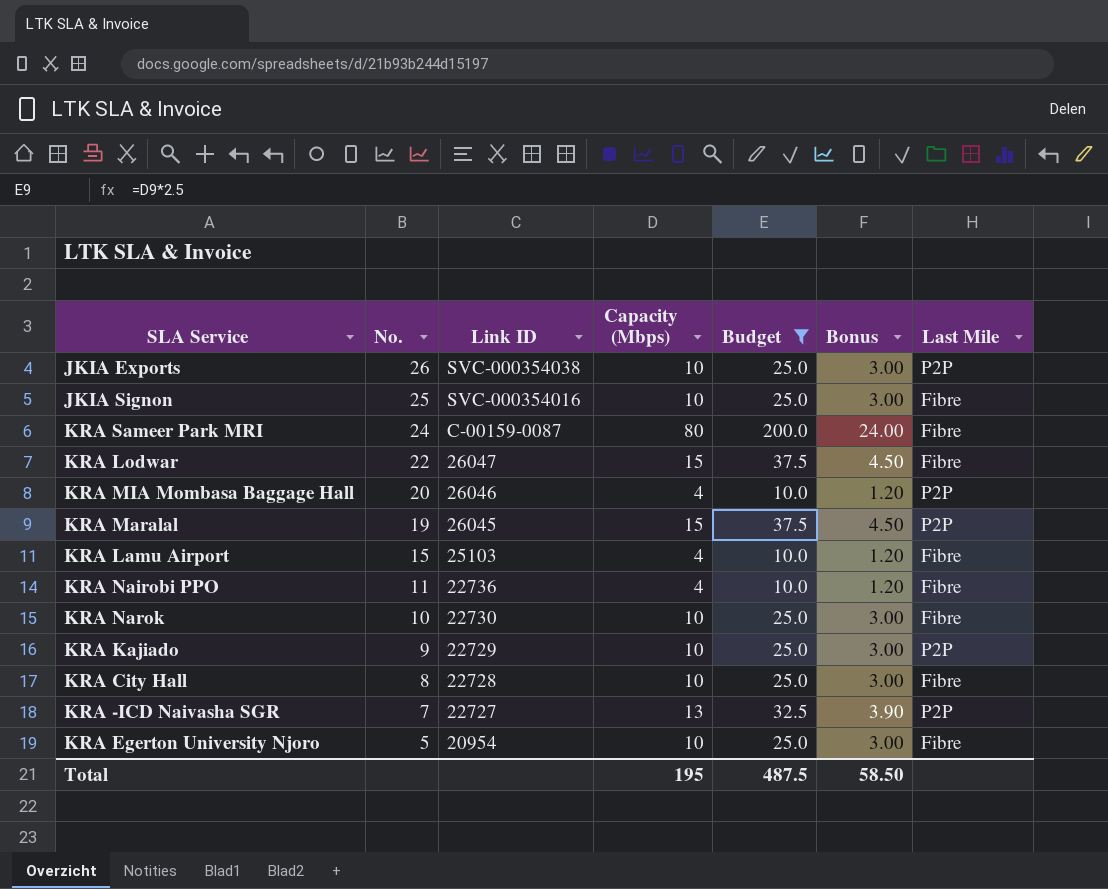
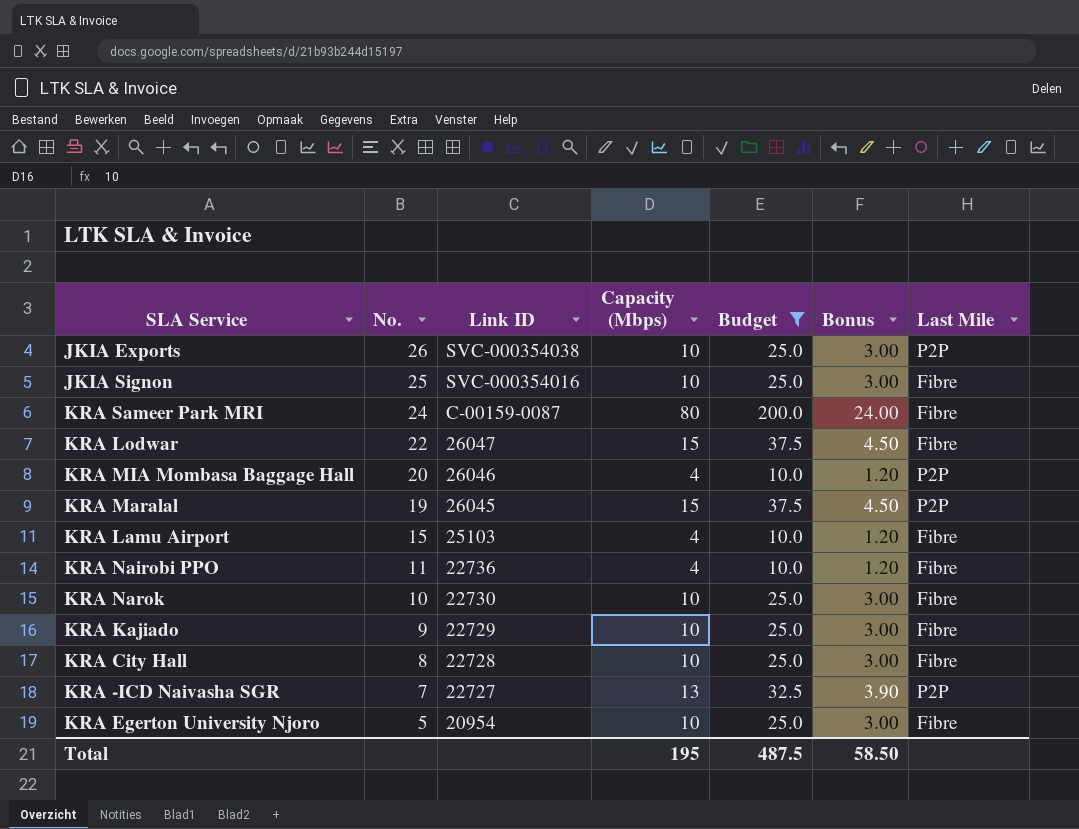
KRA Kajiado | Last Mile: P2P -> Fibre

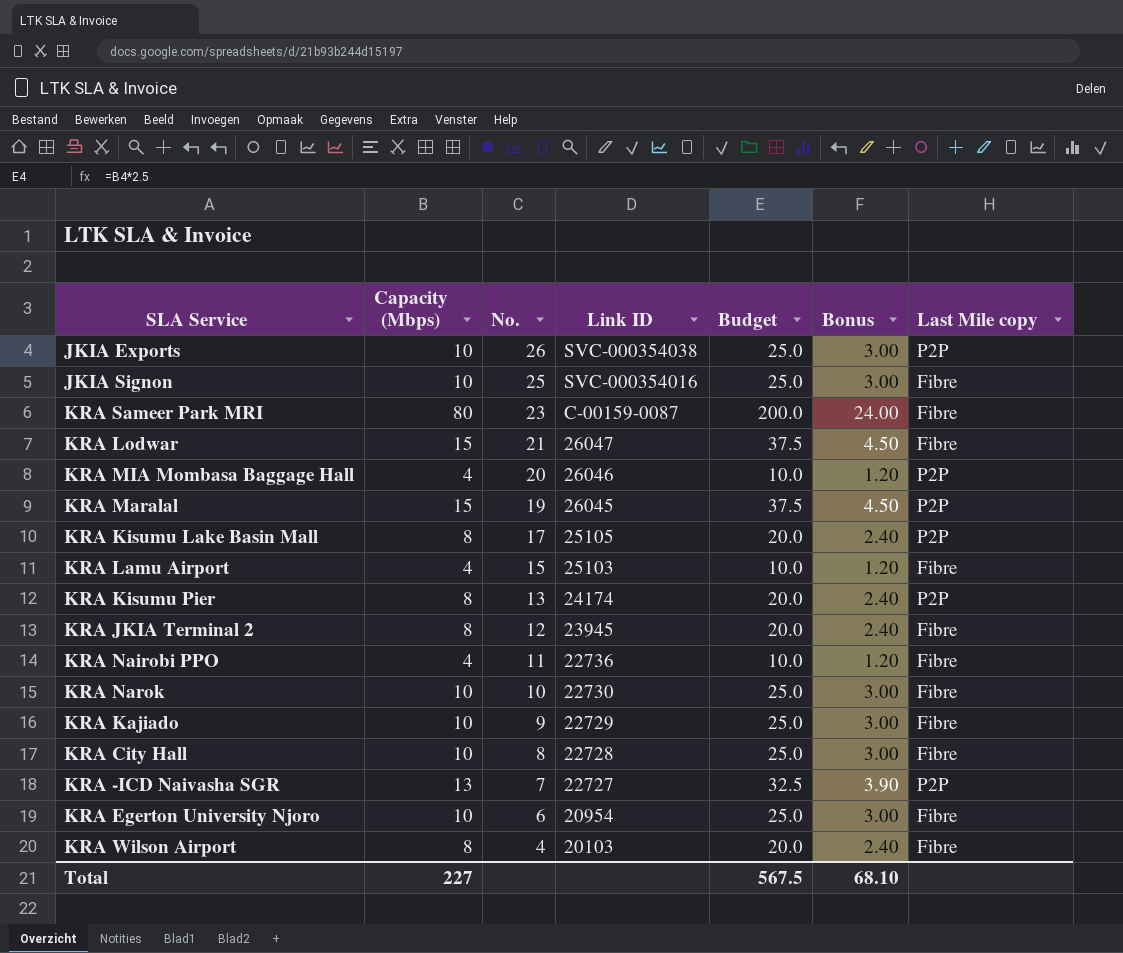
filter: Budget != 20.0 -> none
column Capacity (Mbps) | position: 4 -> 2
column name: Last Mile -> Last Mile copy
KRA Sameer Park MRI | No.: 24 -> 23
KRA Lodwar | No.: 22 -> 21
KRA Egerton University Njoro | No.: 5 -> 6
Total | Capacity (Mbps): 195 -> 227
Total | Budget: 487.5 -> 567.5
Total | Bonus: 58.50 -> 68.10

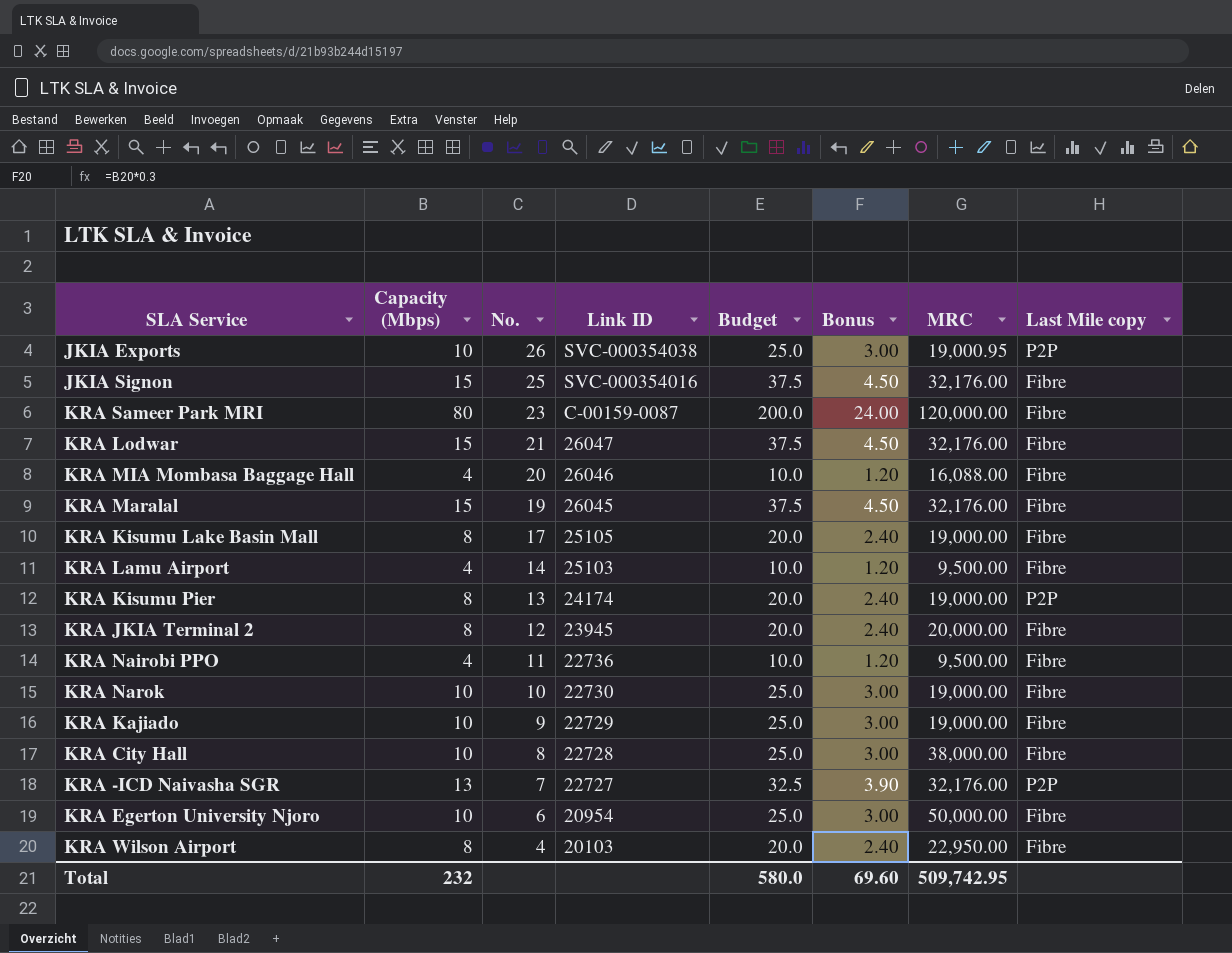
column MRC | position: none -> 7
JKIA Signon | Capacity (Mbps): 10 -> 15
JKIA Signon | Budget: 25.0 -> 37.5
JKIA Signon | Bonus: 3.00 -> 4.50
KRA MIA Mombasa Baggage Hall | Last Mile copy: P2P -> Fibre
KRA Maralal | Last Mile copy: P2P -> Fibre
KRA Kisumu Lake Basin Mall | Last Mile copy: P2P -> Fibre
KRA Lamu Airport | No.: 15 -> 14
Total | Capacity (Mbps): 227 -> 232
Total | Budget: 567.5 -> 580.0
Total | Bonus: 68.10 -> 69.60

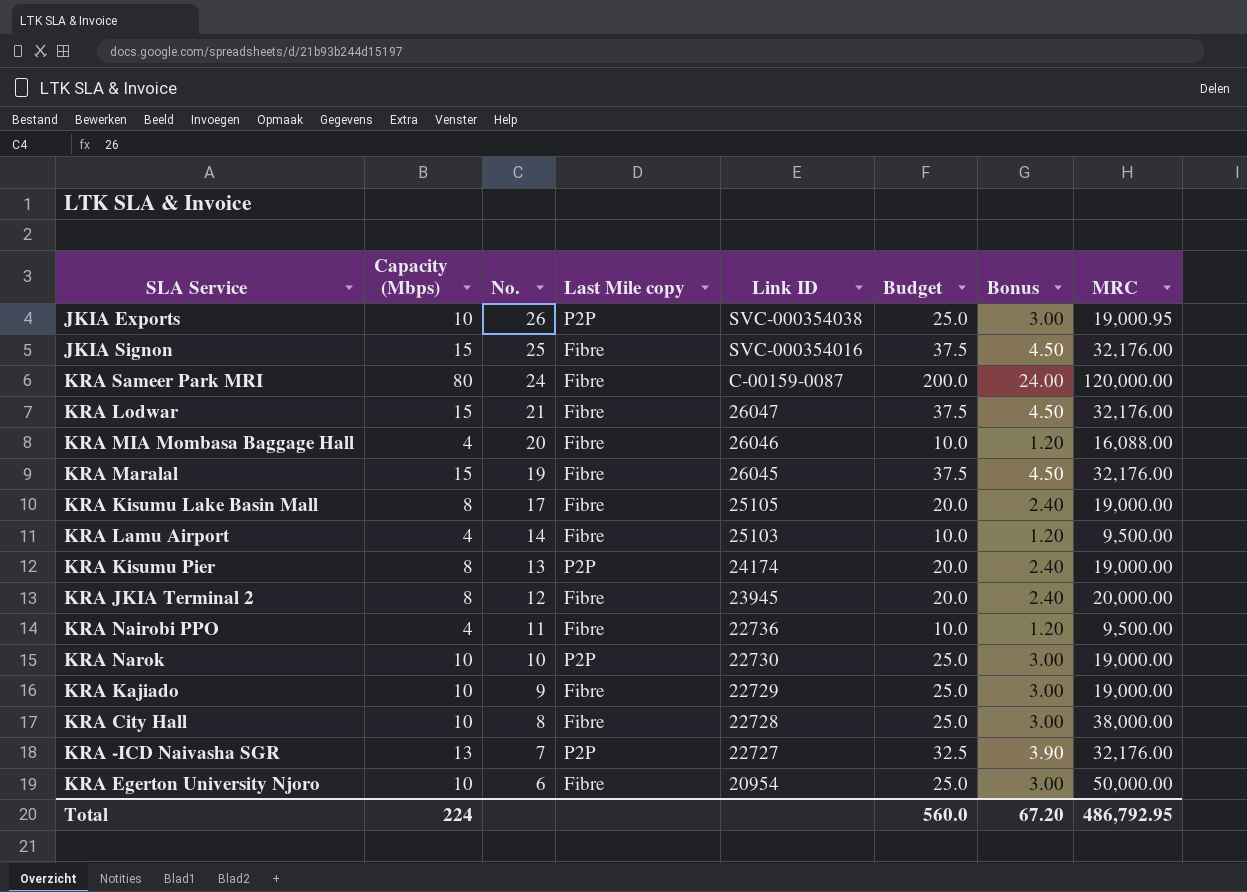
column Last Mile copy | position: 8 -> 4
row KRA Wilson Airport: 8 | 4 | 20103 | 20.0 | 2.40 | 22,950.00 | Fibre -> none
KRA Sameer Park MRI | No.: 23 -> 24
KRA Narok | Last Mile copy: Fibre -> P2P
Total | Capacity (Mbps): 232 -> 224
Total | Budget: 580.0 -> 560.0
Total | Bonus: 69.60 -> 67.20
Total | MRC: 509,742.95 -> 486,792.95

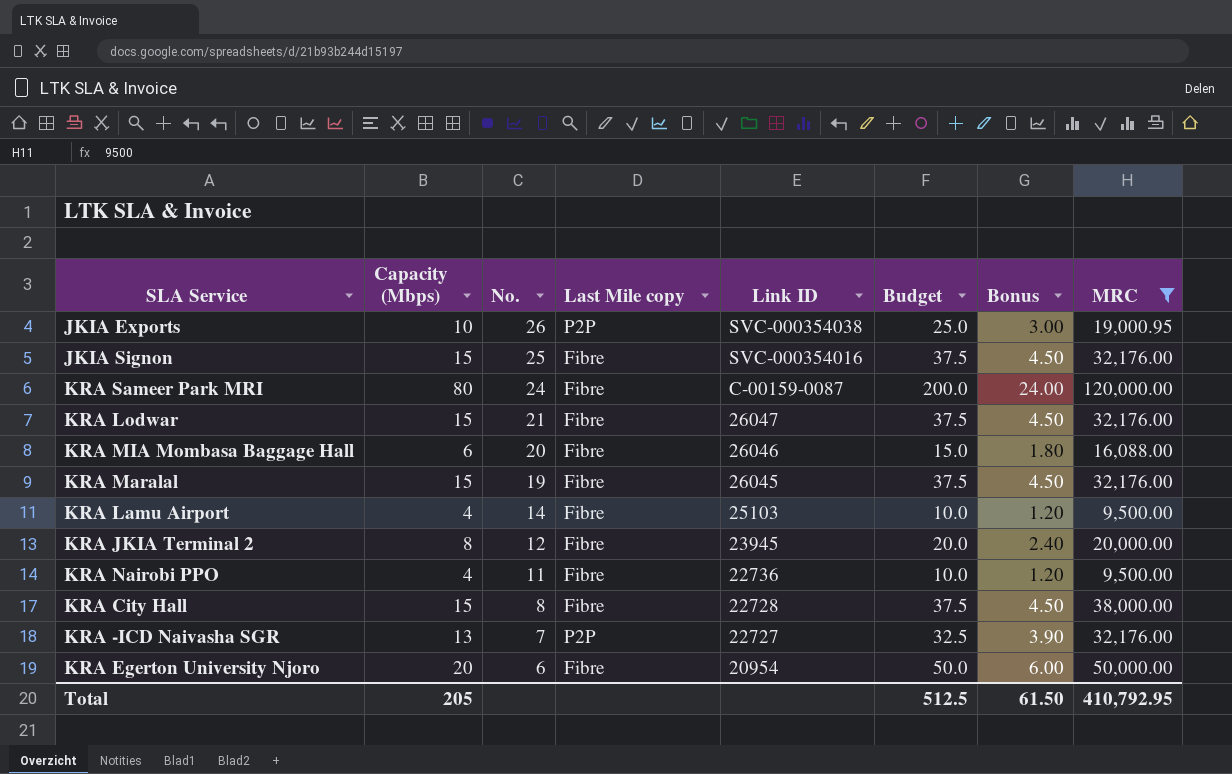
filter: none -> MRC != 19,000.00
KRA MIA Mombasa Baggage Hall | Capacity (Mbps): 4 -> 6
KRA MIA Mombasa Baggage Hall | Budget: 10.0 -> 15.0
KRA MIA Mombasa Baggage Hall | Bonus: 1.20 -> 1.80
KRA City Hall | Capacity (Mbps): 10 -> 15
KRA City Hall | Budget: 25.0 -> 37.5
KRA City Hall | Bonus: 3.00 -> 4.50
KRA Egerton University Njoro | Capacity (Mbps): 10 -> 20
KRA Egerton University Njoro | Budget: 25.0 -> 50.0
KRA Egerton University Njoro | Bonus: 3.00 -> 6.00
Total | Capacity (Mbps): 224 -> 205
Total | Budget: 560.0 -> 512.5
Total | Bonus: 67.20 -> 61.50
Total | MRC: 486,792.95 -> 410,792.95

